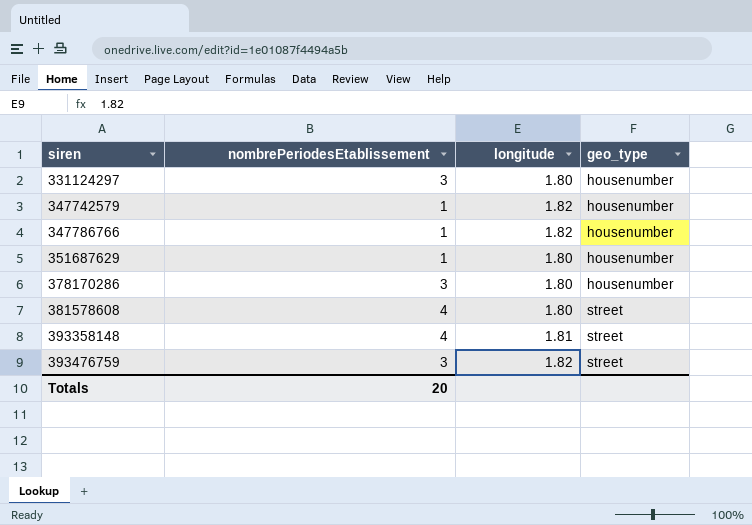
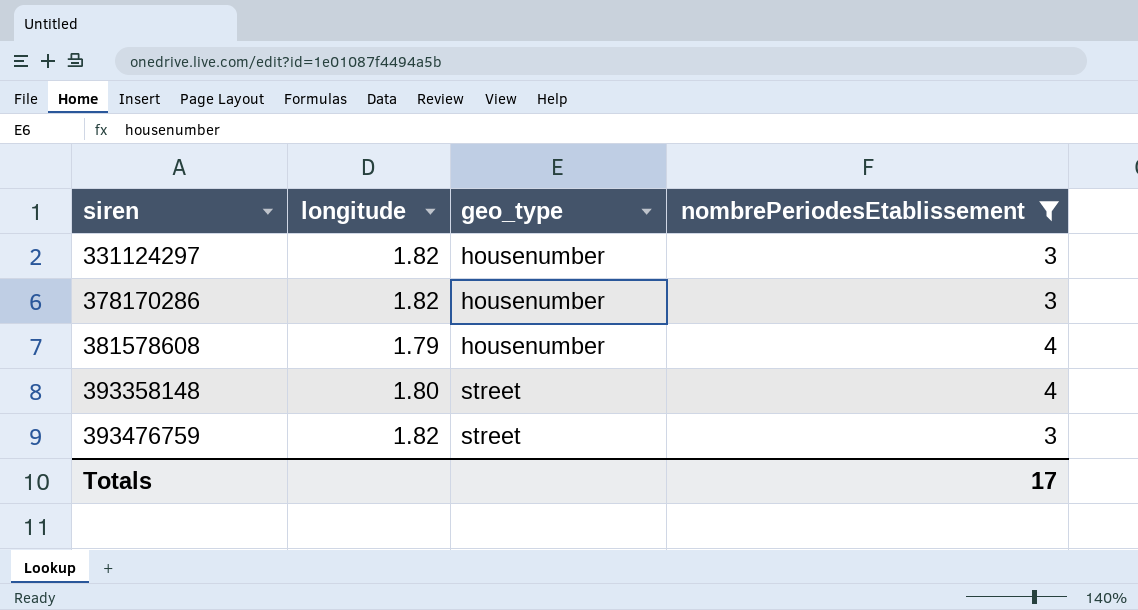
filter: none -> nombrePeriodesEtablissement != 1
column nombrePeriodesEtablissement | position: 2 -> 4
331124297 | longitude: 1.80 -> 1.82
378170286 | longitude: 1.80 -> 1.82
381578608 | longitude: 1.80 -> 1.79
381578608 | geo_type: street -> housenumber
393358148 | longitude: 1.81 -> 1.80
Totals | nombrePeriodesEtablissement: 20 -> 17

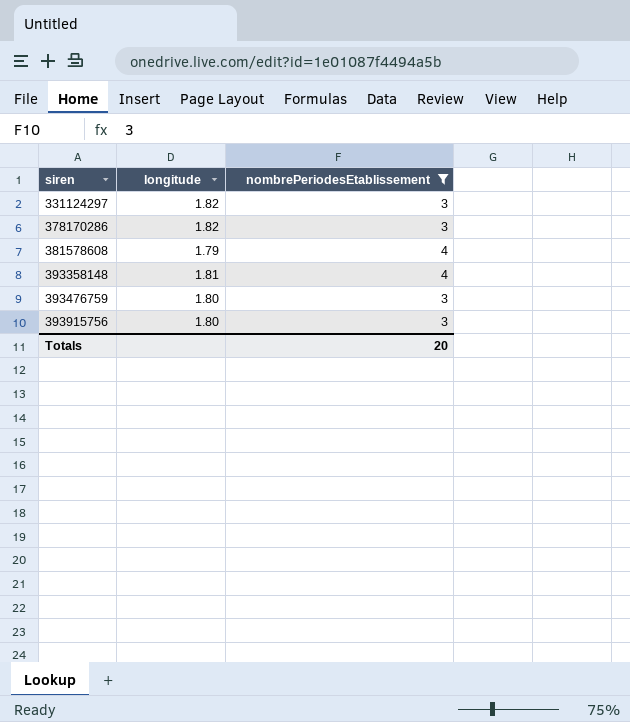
column geo_type | position: 3 -> none
393358148 | longitude: 1.80 -> 1.81
393476759 | longitude: 1.82 -> 1.80
row 393915756: none -> 1.80 | 3
Totals | nombrePeriodesEtablissement: 17 -> 20

